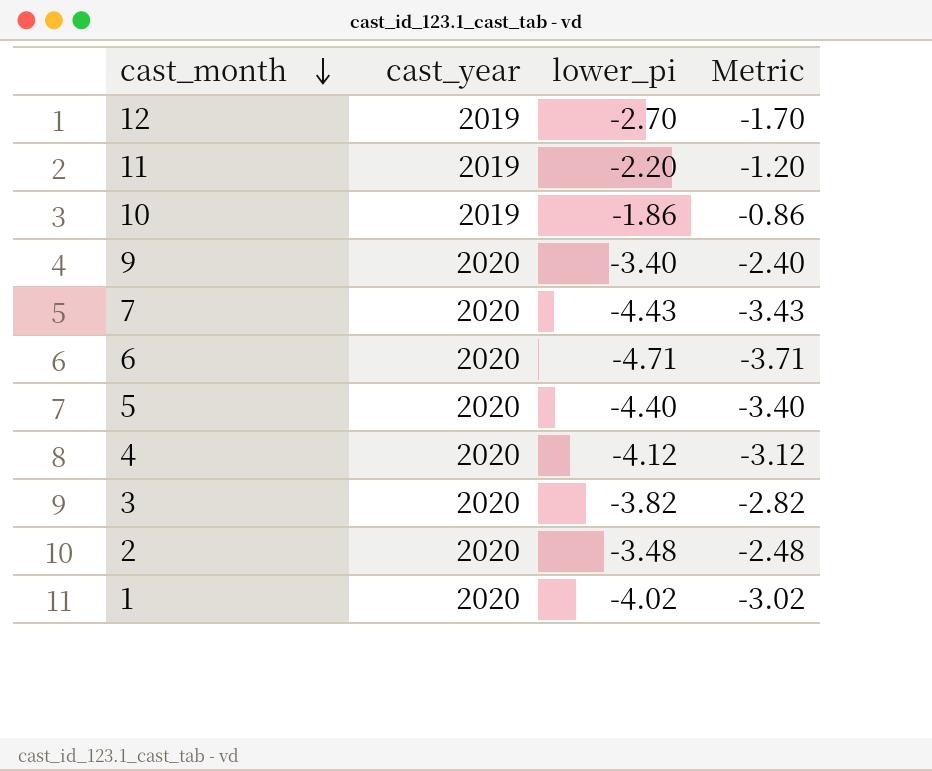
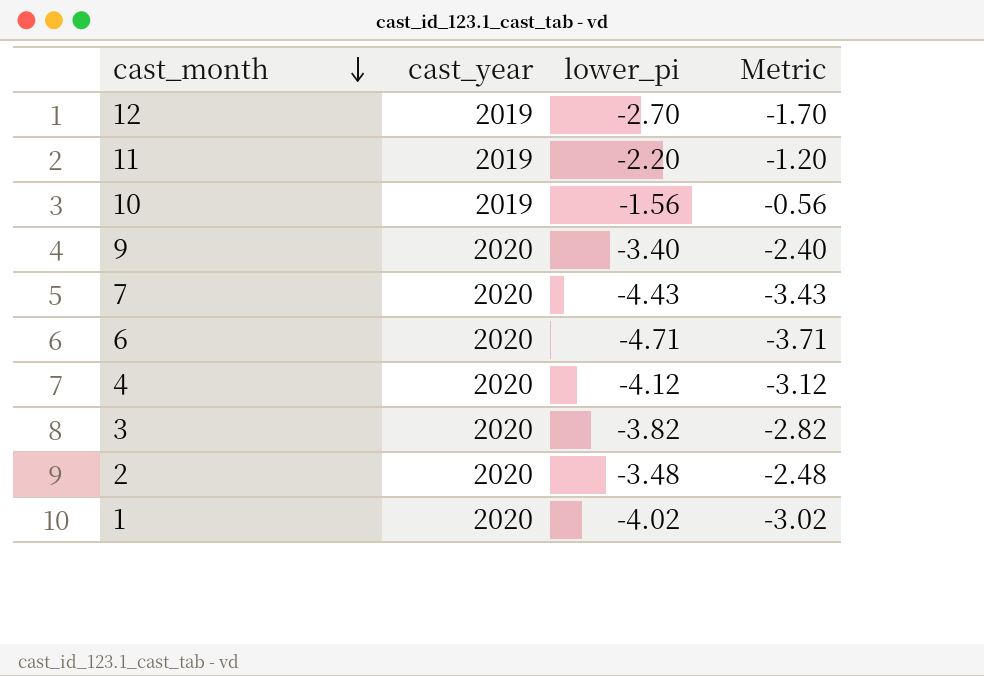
row 5: 2020 | -4.40 | -3.40 -> none
10 | lower_pi: -1.86 -> -1.56
10 | Metric: -0.86 -> -0.56

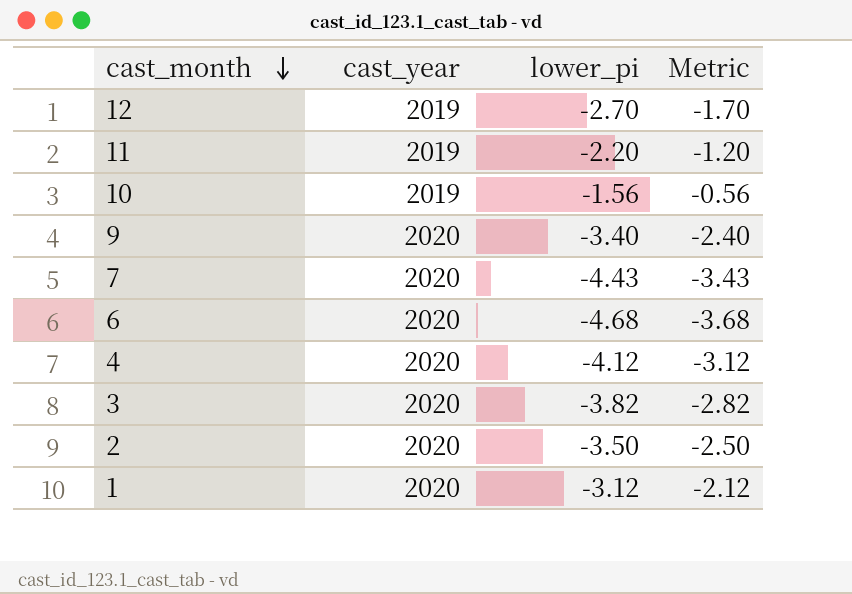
6 | lower_pi: -4.71 -> -4.68
6 | Metric: -3.71 -> -3.68
2 | lower_pi: -3.48 -> -3.50
2 | Metric: -2.48 -> -2.50
1 | lower_pi: -4.02 -> -3.12
1 | Metric: -3.02 -> -2.12

